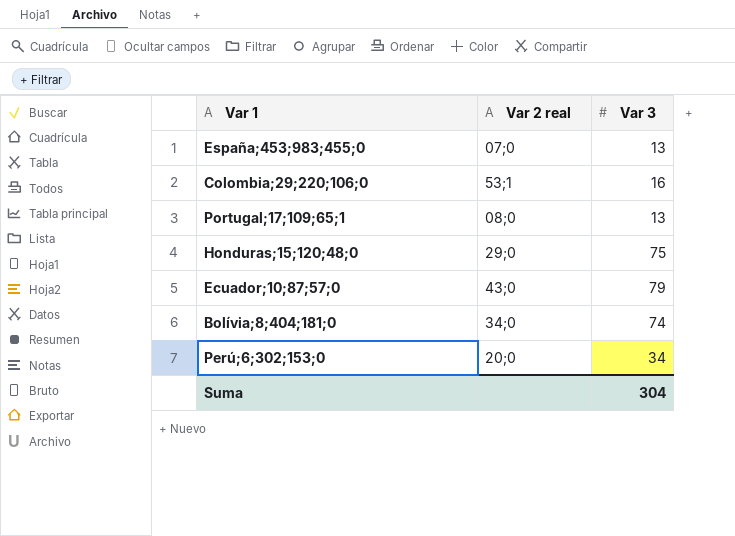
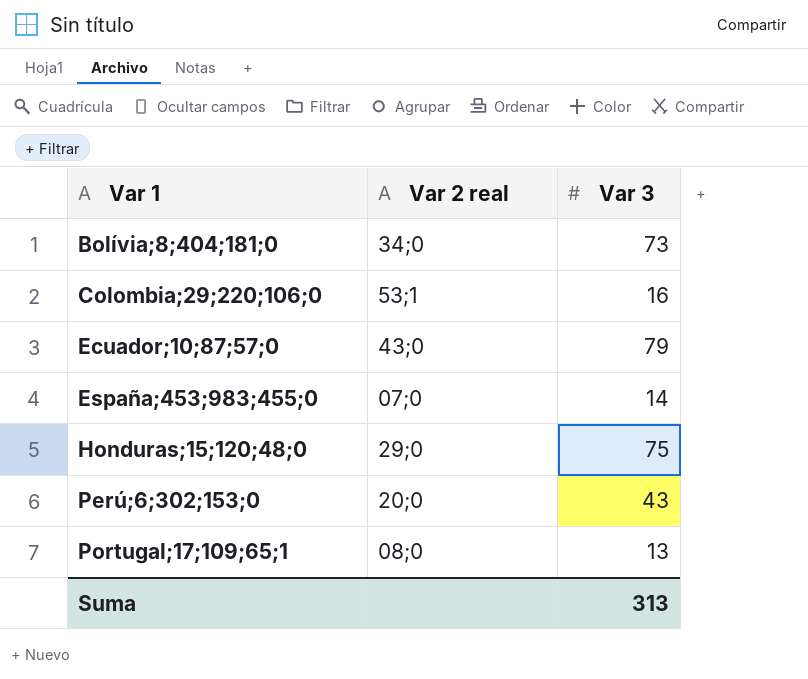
row order: none -> Var 1 ascending
Bolívia;8;404;181;0 | Var 3: 74 -> 73
España;453;983;455;0 | Var 3: 13 -> 14
Perú;6;302;153;0 | Var 3: 34 -> 43
Suma | Var 3: 304 -> 313

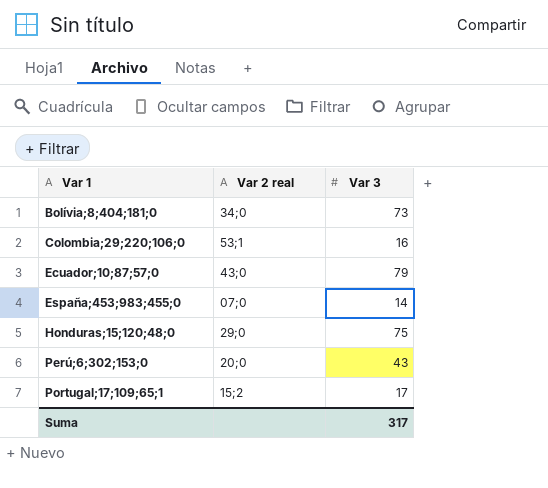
Portugal;17;109;65;1 | Var 2 real: 08;0 -> 15;2
Portugal;17;109;65;1 | Var 3: 13 -> 17
Suma | Var 3: 313 -> 317

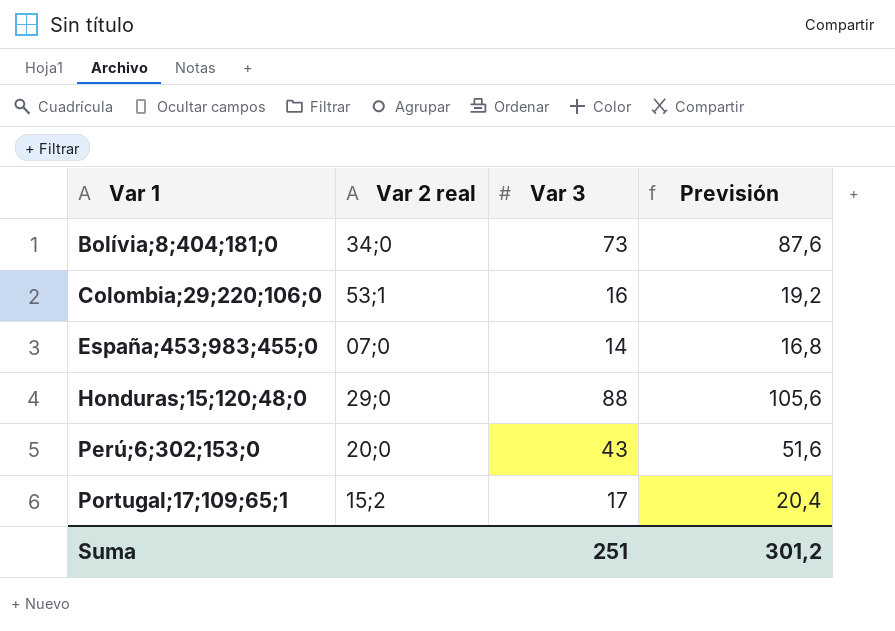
column Previsión | formula: none -> [Var 3] * 1,2
row Ecuador;10;87;57;0: 43;0 | 79 -> none
Honduras;15;120;48;0 | Var 3: 75 -> 88
Suma | Var 3: 317 -> 251

